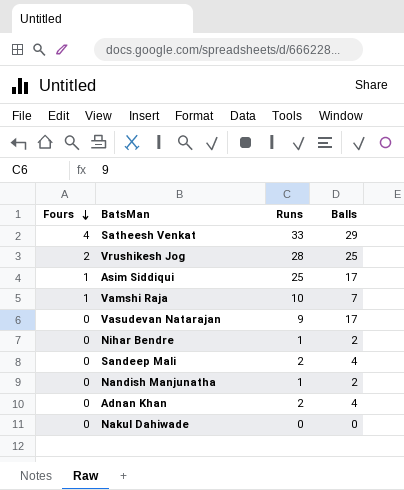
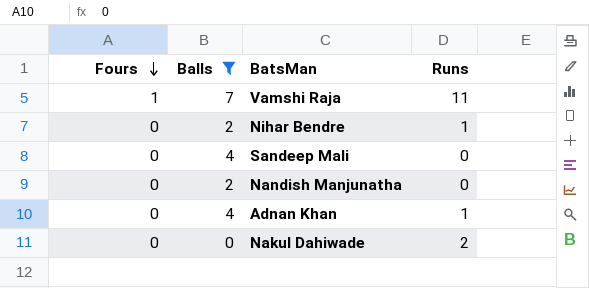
filter: none -> Balls <= 7
column Balls | position: 4 -> 2
Vamshi Raja | Runs: 10 -> 11
Sandeep Mali | Runs: 2 -> 0
Nandish Manjunatha | Runs: 1 -> 0
Adnan Khan | Runs: 2 -> 1
Nakul Dahiwade | Runs: 0 -> 2

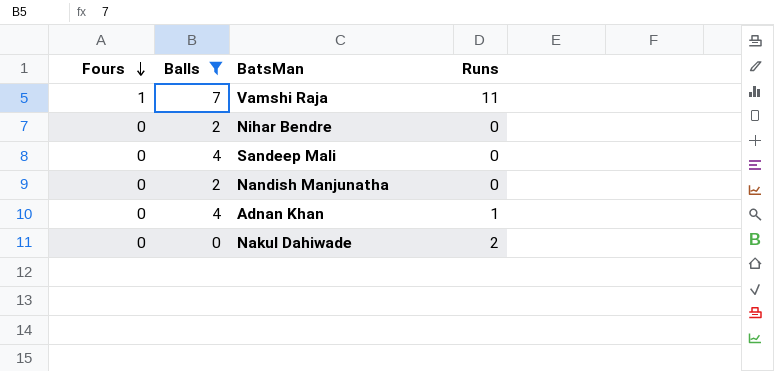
Nihar Bendre | Runs: 1 -> 0

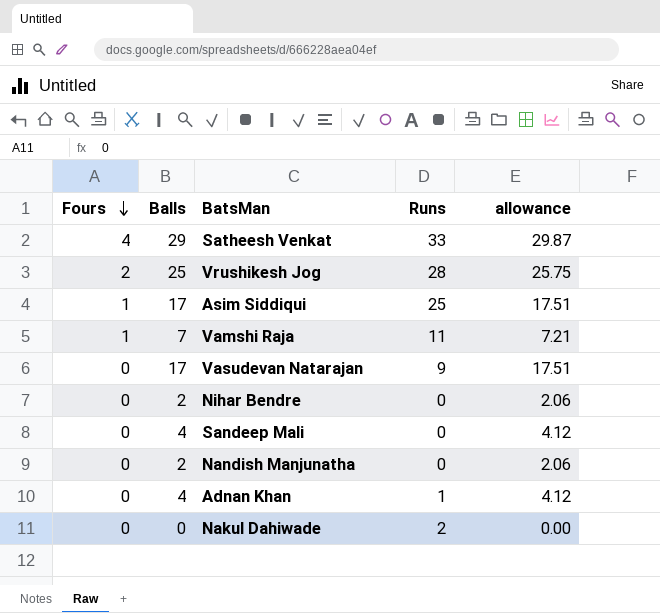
filter: Balls <= 7 -> none
column allowance | formula: none -> [Balls] * 1.03

